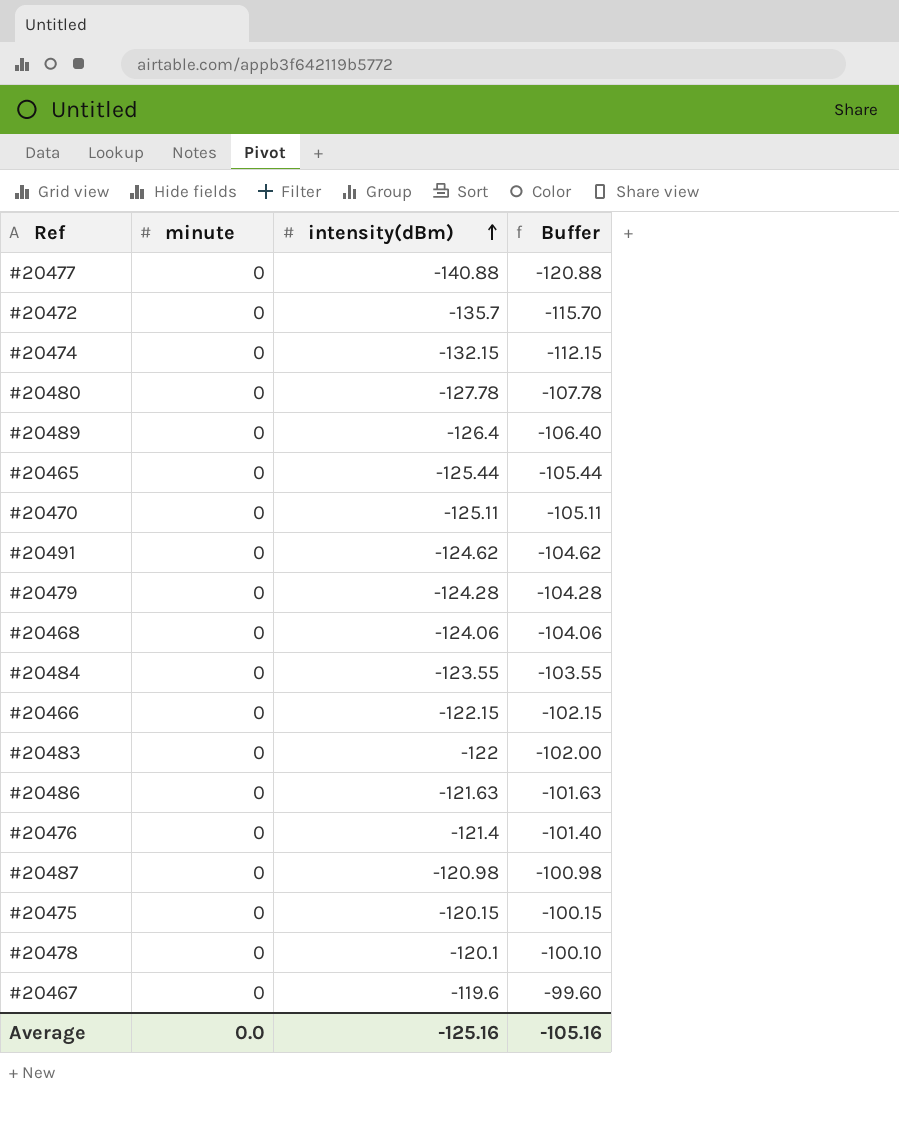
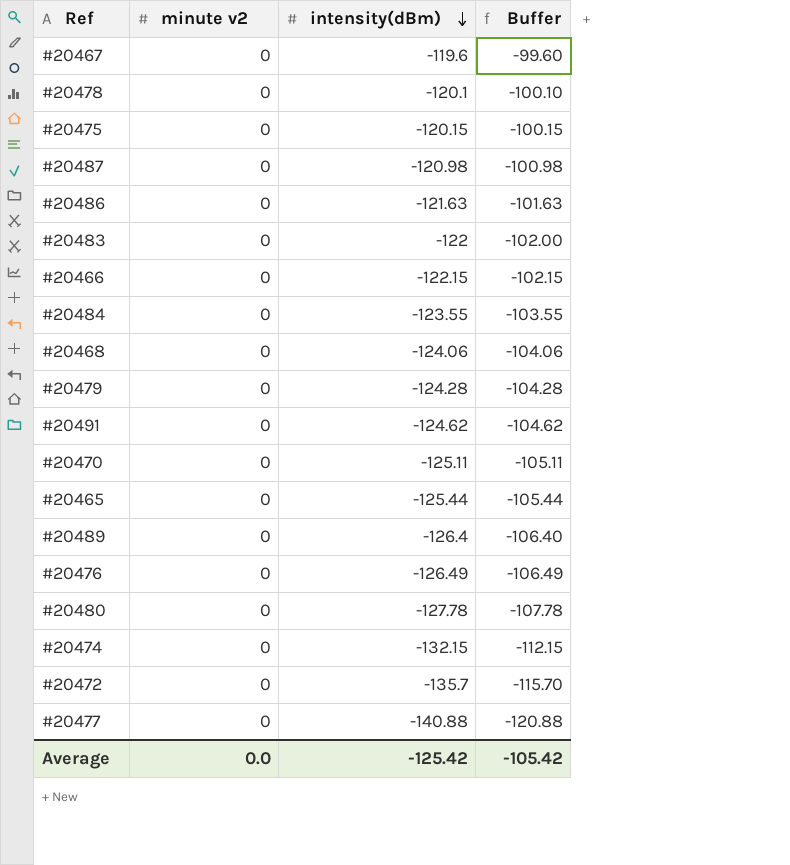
row order: intensity(dBm) ascending -> intensity(dBm) descending
column name: minute -> minute v2
#20476 | intensity(dBm): -121.4 -> -126.49
#20476 | Buffer: -101.40 -> -106.49
Average | intensity(dBm): -125.16 -> -125.42
Average | Buffer: -105.16 -> -105.42

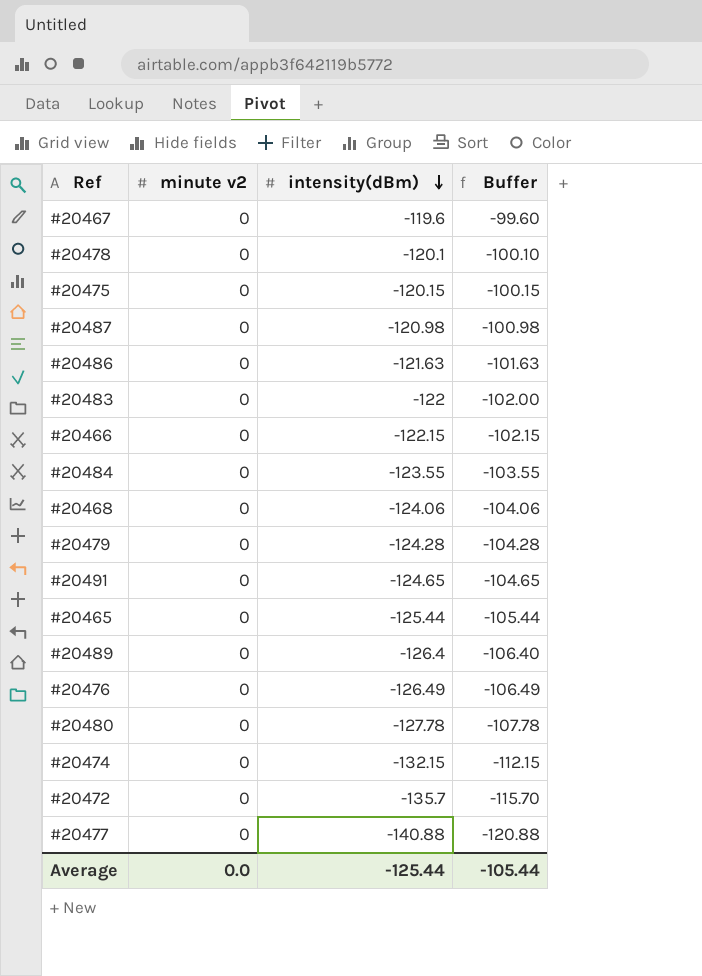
row #20470: 0 | -125.11 | -105.11 -> none
#20491 | intensity(dBm): -124.62 -> -124.65
#20491 | Buffer: -104.62 -> -104.65
Average | intensity(dBm): -125.42 -> -125.44
Average | Buffer: -105.42 -> -105.44

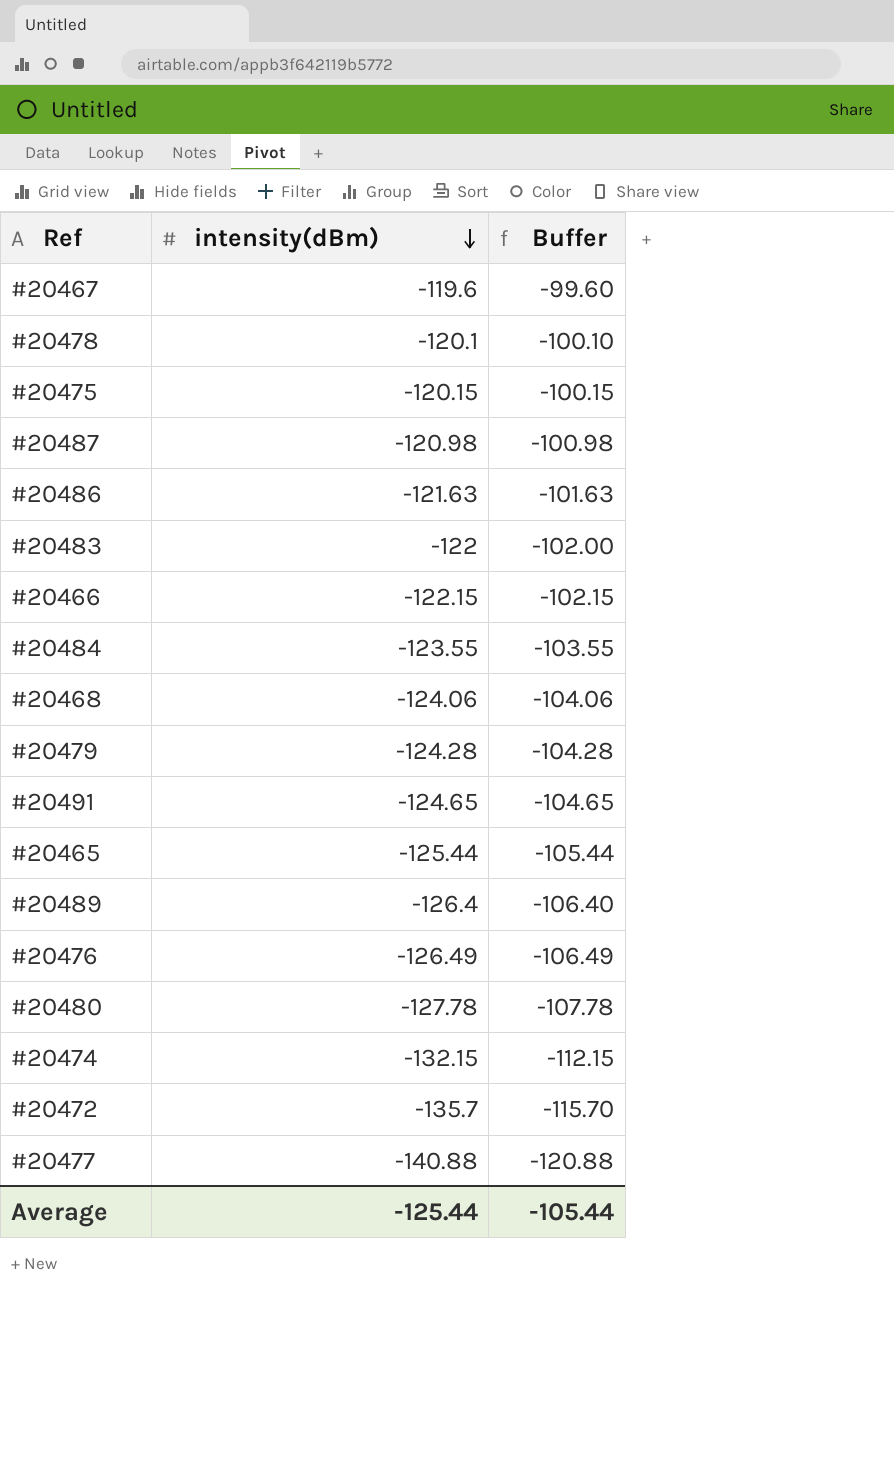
column minute v2 | position: 2 -> none

